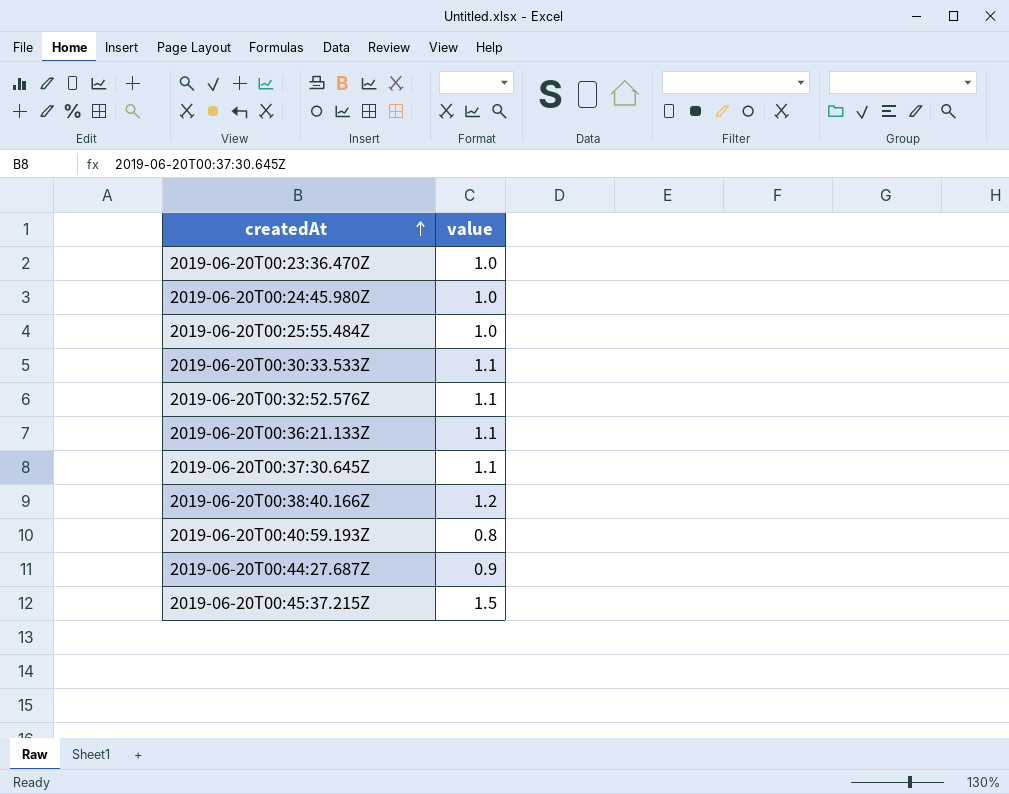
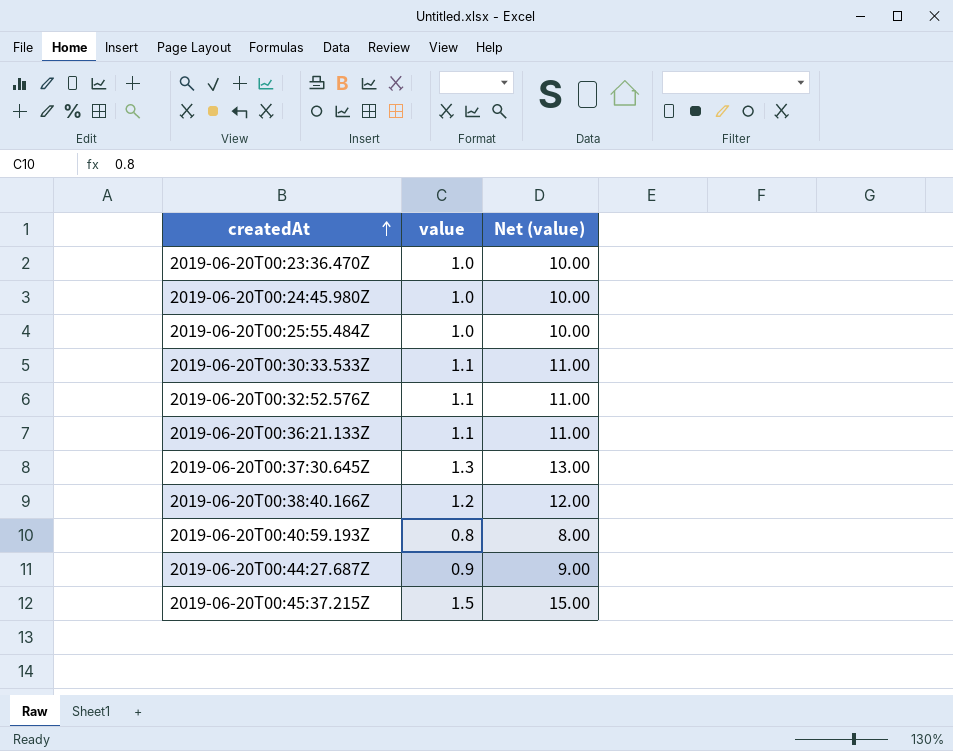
column Net (value) | formula: none -> [value] * 10
2019-06-20T00:37:30.645Z | value: 1.1 -> 1.3

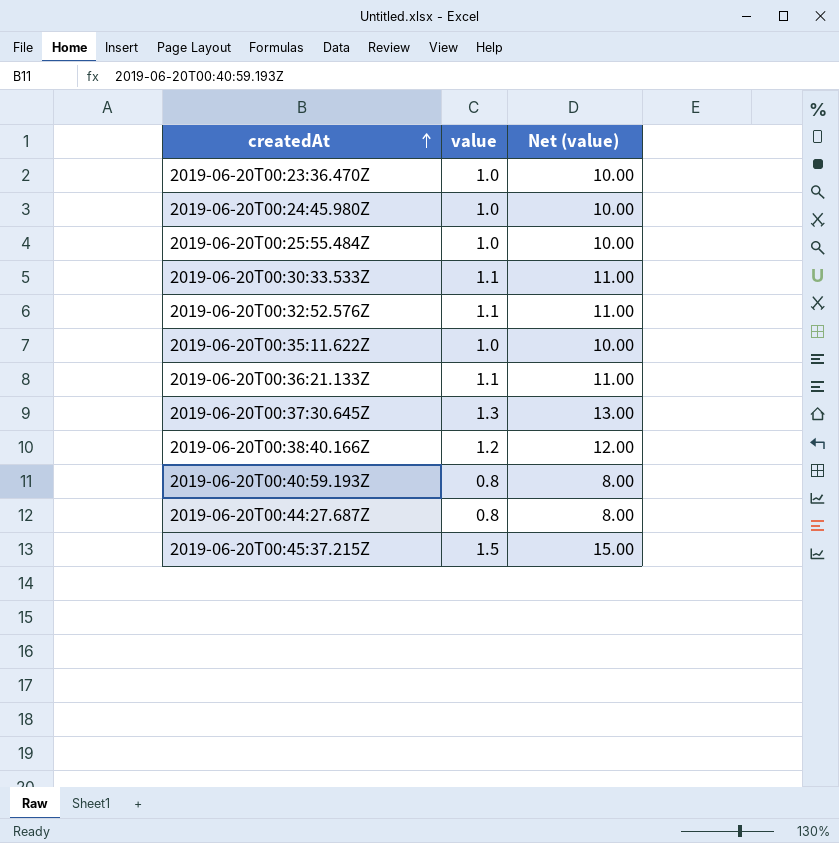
row 2019-06-20T00:35:11.622Z: none -> 1.0 | 10.00
2019-06-20T00:44:27.687Z | value: 0.9 -> 0.8
2019-06-20T00:44:27.687Z | Net (value): 9.00 -> 8.00

